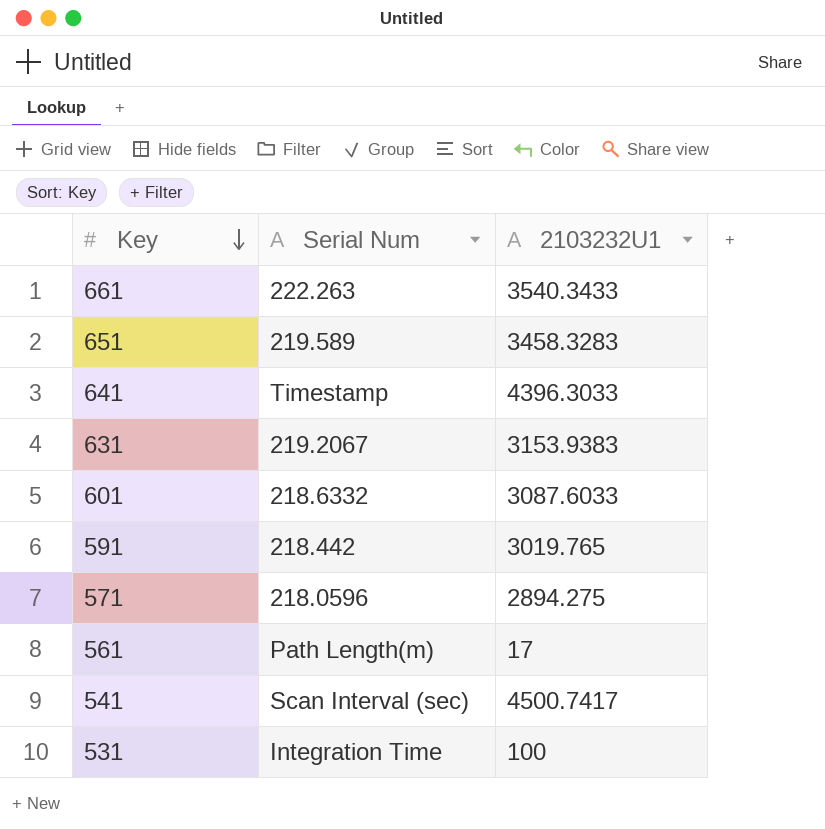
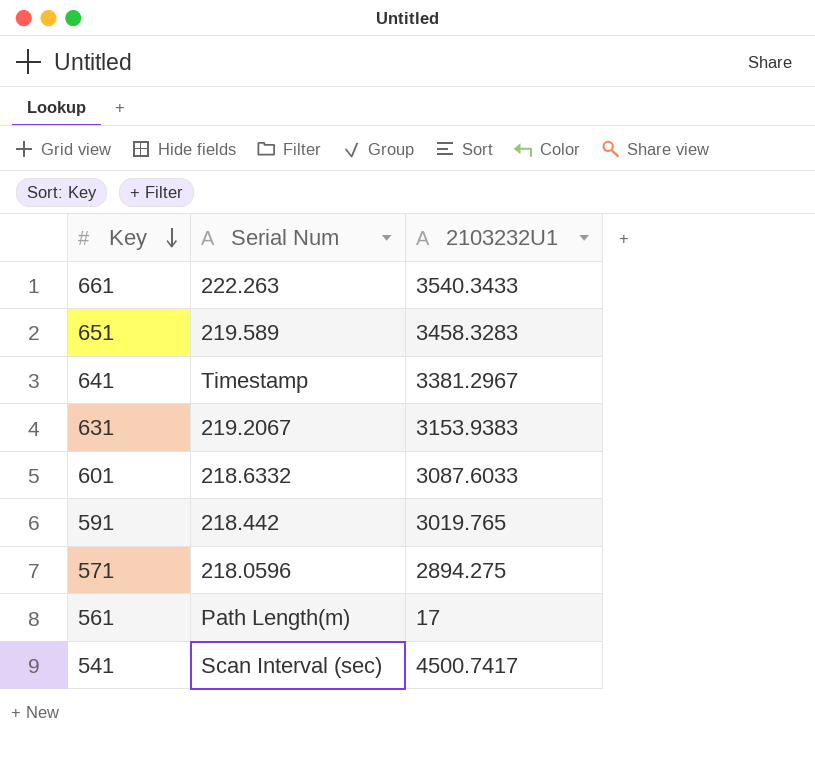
row 531: Integration Time | 100 -> none
641 | 2103232U1: 4396.3033 -> 3381.2967

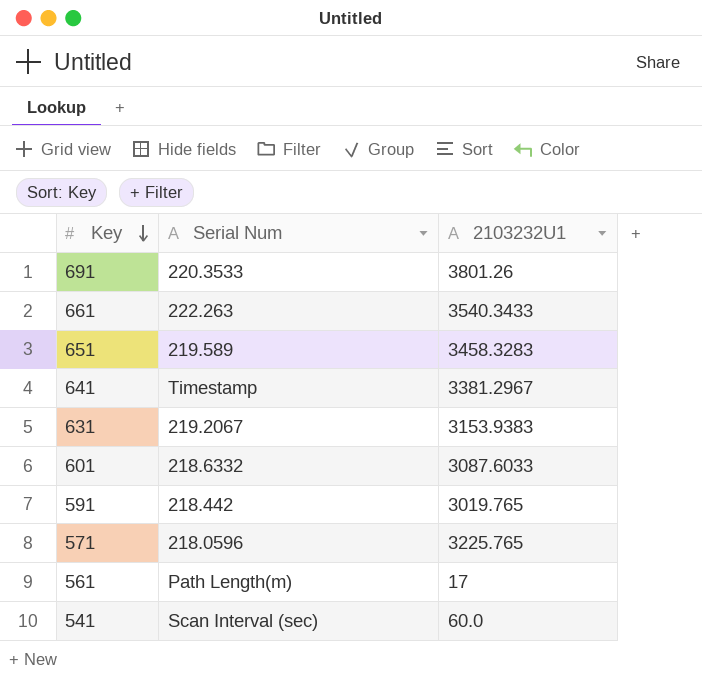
row 691: none -> 220.3533 | 3801.26
571 | 2103232U1: 2894.275 -> 3225.765
541 | 2103232U1: 4500.7417 -> 60.0

